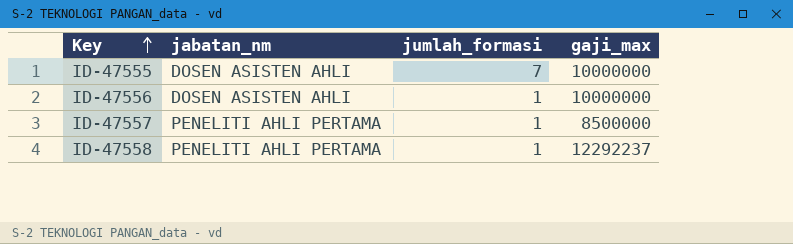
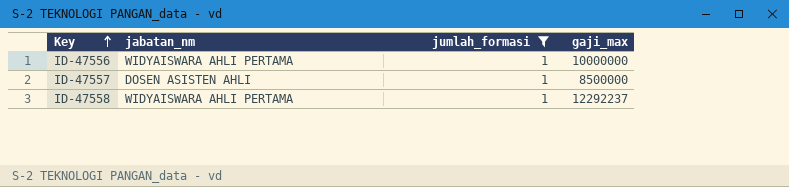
filter: none -> jumlah_formasi = 1
ID-47556 | jabatan_nm: DOSEN ASISTEN AHLI -> WIDYAISWARA AHLI PERTAMA
ID-47557 | jabatan_nm: PENELITI AHLI PERTAMA -> DOSEN ASISTEN AHLI
ID-47558 | jabatan_nm: PENELITI AHLI PERTAMA -> WIDYAISWARA AHLI PERTAMA

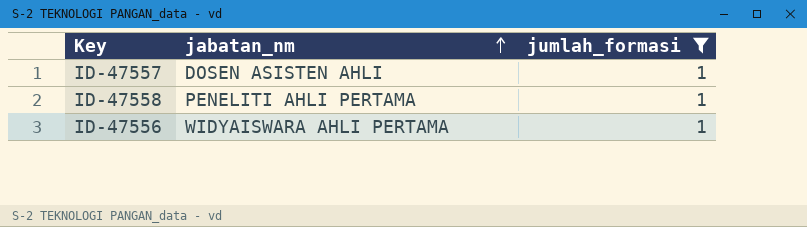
row order: Key ascending -> jabatan_nm ascending
column gaji_max | position: 4 -> none
ID-47558 | jabatan_nm: WIDYAISWARA AHLI PERTAMA -> PENELITI AHLI PERTAMA

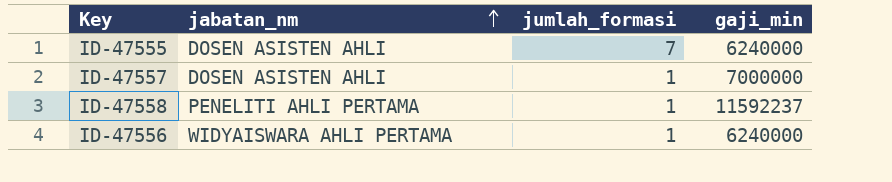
filter: jumlah_formasi = 1 -> none
column gaji_min | position: none -> 4

